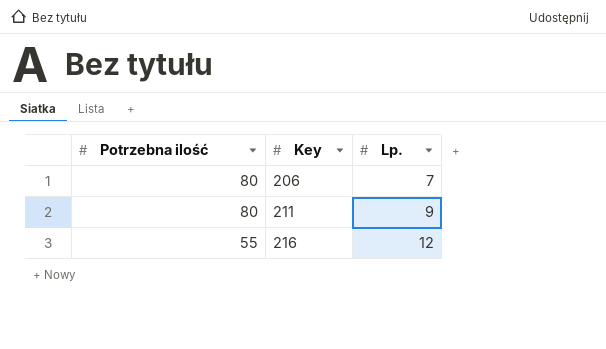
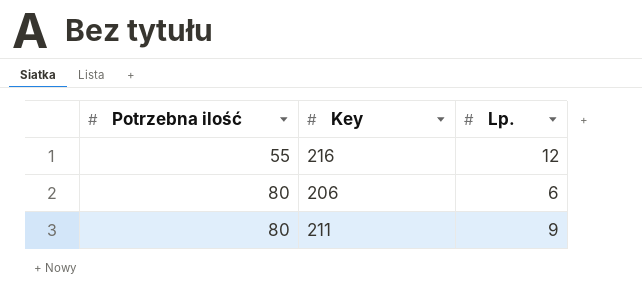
row order: Potrzebna ilość descending -> Potrzebna ilość ascending
206 | Lp.: 7 -> 6

